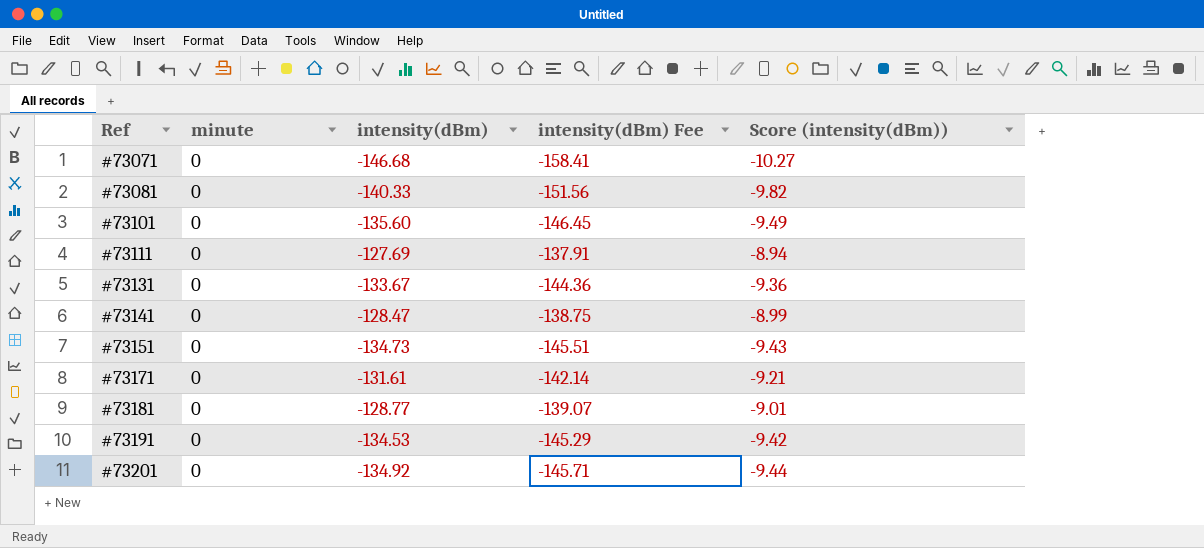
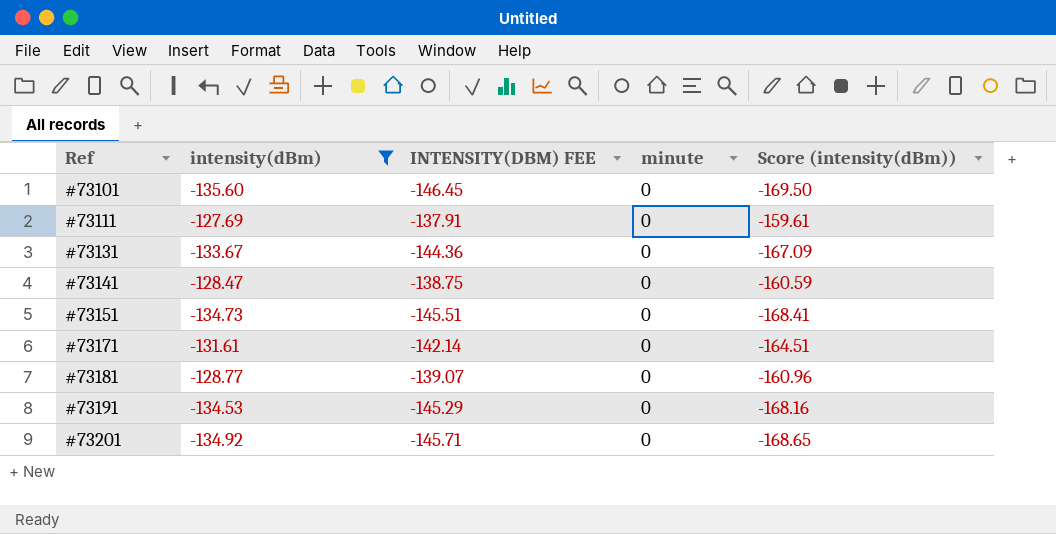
filter: none -> intensity(dBm) >= -135.60
column name: intensity(dBm) Fee -> INTENSITY(DBM) FEE
column minute | position: 2 -> 4
column Score (intensity(dBm)) | formula: [intensity(dBm)] * 0.07 -> [intensity(dBm)] * 1.25

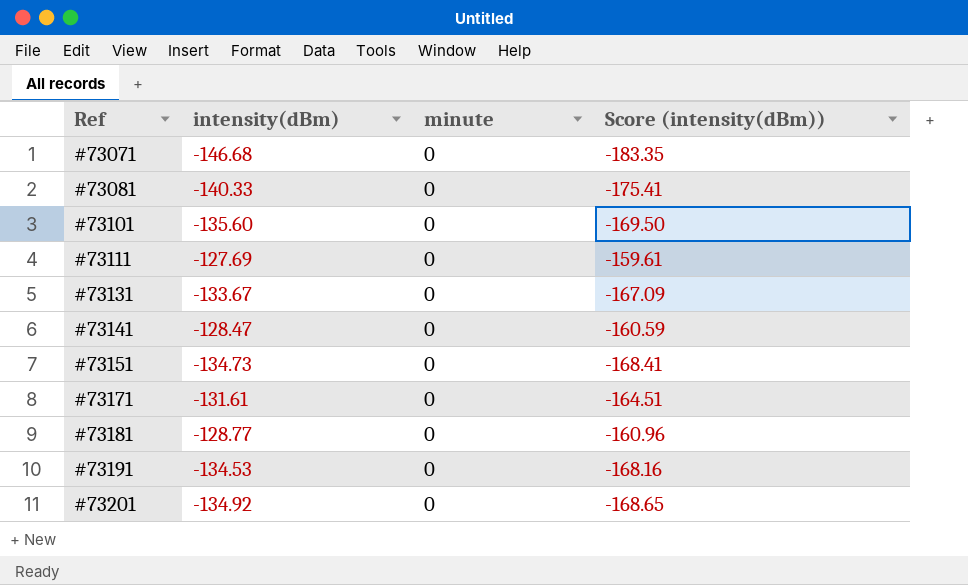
filter: intensity(dBm) >= -135.60 -> none
column INTENSITY(DBM) FEE | formula: [intensity(dBm)] * 1.08 -> none

